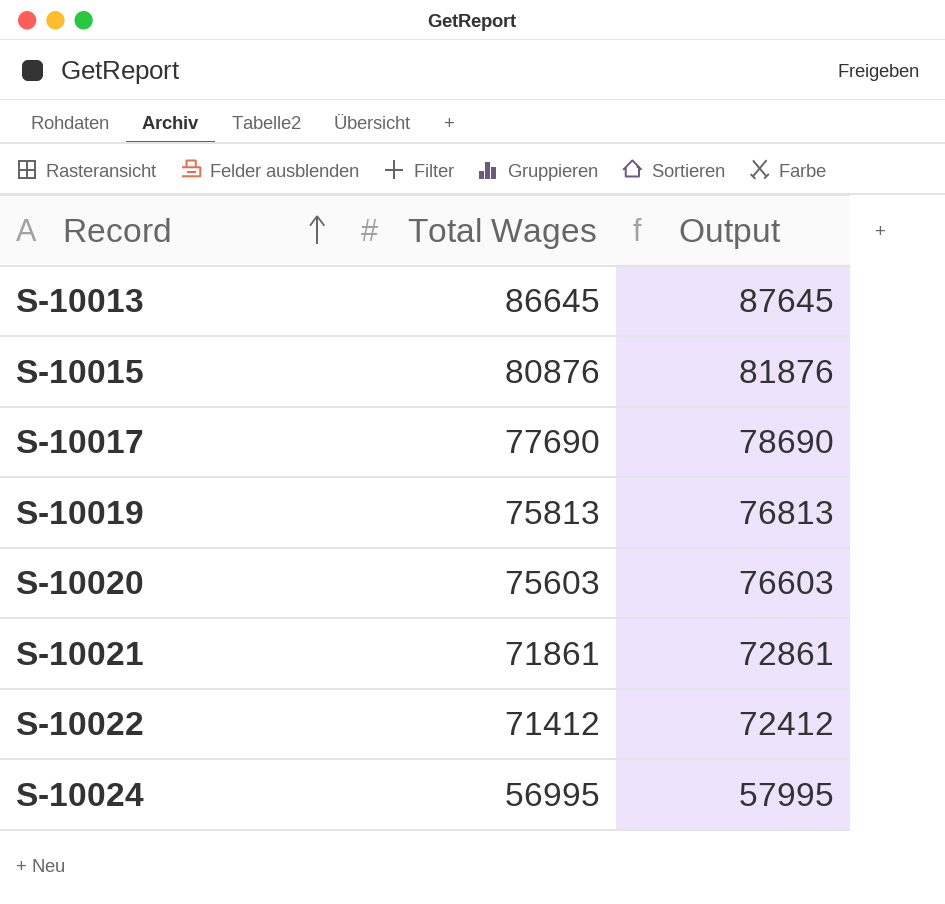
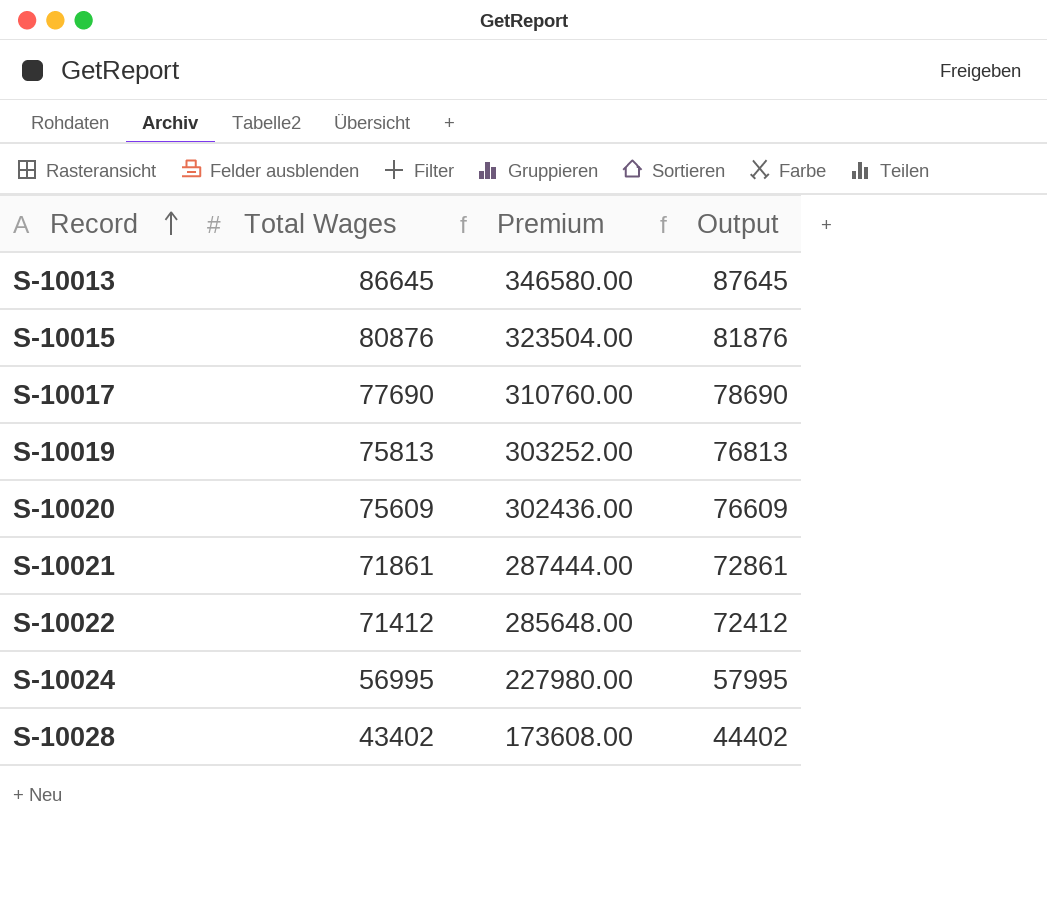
column Premium | formula: none -> [Total Wages] * 4
S-10020 | Total Wages: 75603 -> 75609
S-10020 | Output: 76603 -> 76609
row S-10028: none -> 43402 | 173608.00 | 44402

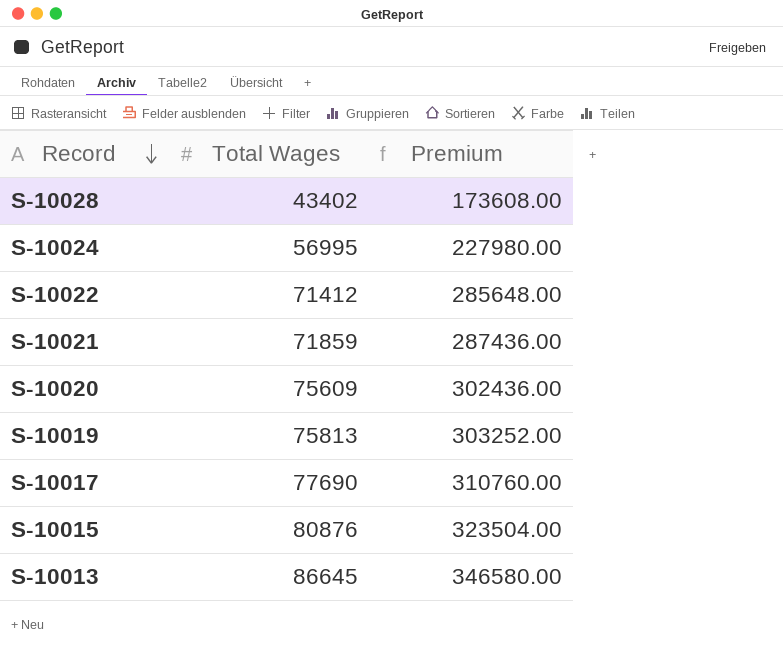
row order: Record ascending -> Record descending
column Output | formula: [Total Wages] + 1000 -> none
S-10021 | Total Wages: 71861 -> 71859
S-10021 | Premium: 287444.00 -> 287436.00

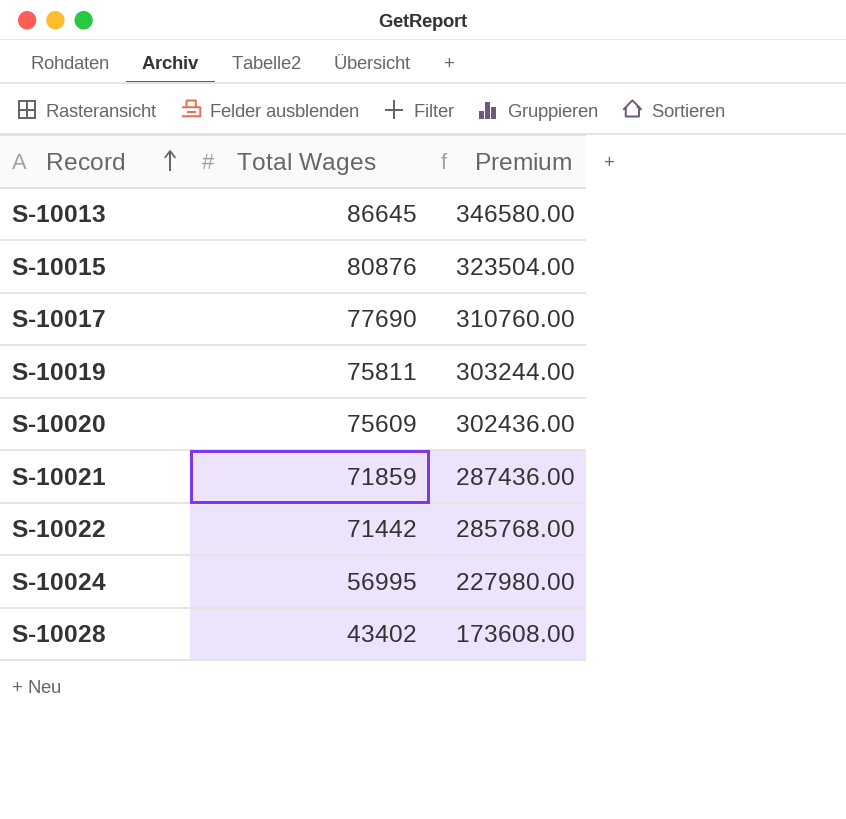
row order: Record descending -> Record ascending
S-10019 | Total Wages: 75813 -> 75811
S-10019 | Premium: 303252.00 -> 303244.00
S-10022 | Total Wages: 71412 -> 71442
S-10022 | Premium: 285648.00 -> 285768.00

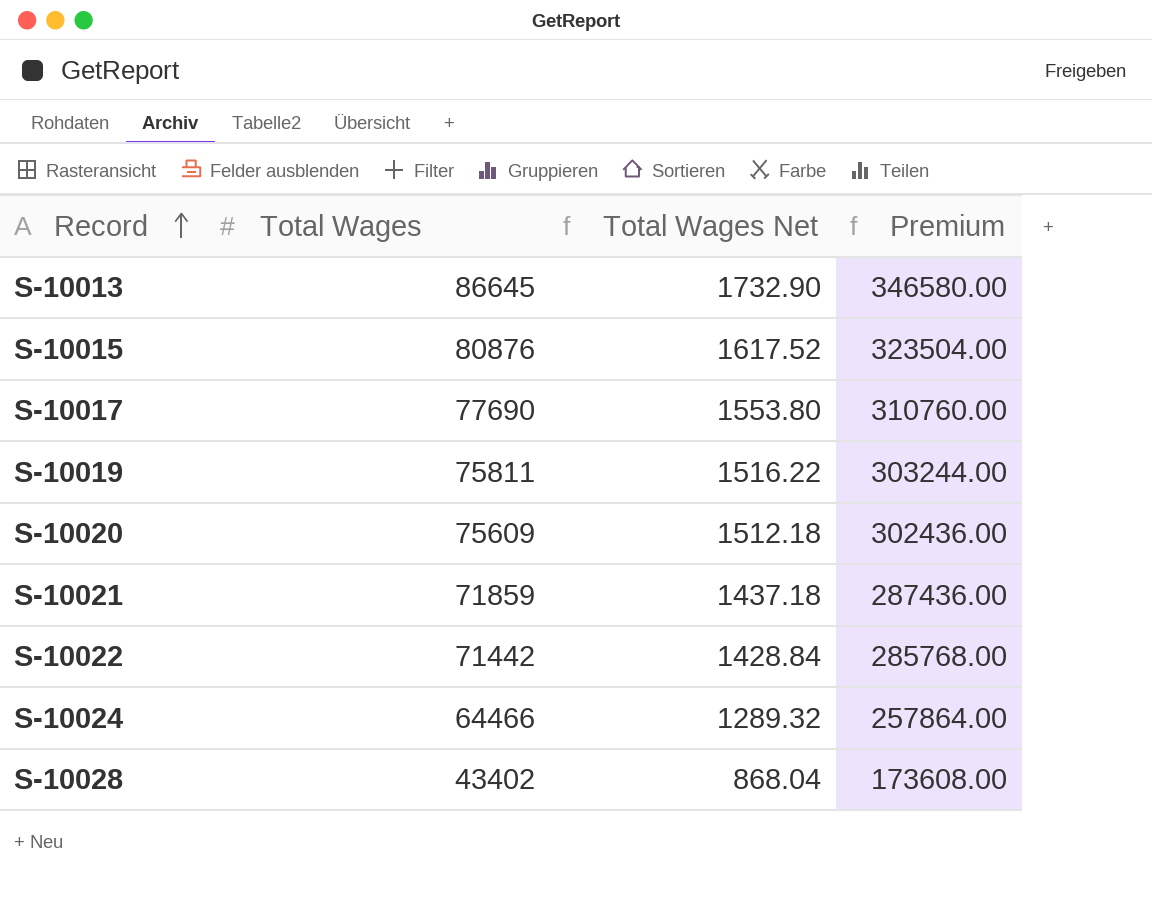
column Total Wages Net | formula: none -> [Total Wages] * 0.02
S-10024 | Total Wages: 56995 -> 64466
S-10024 | Premium: 227980.00 -> 257864.00

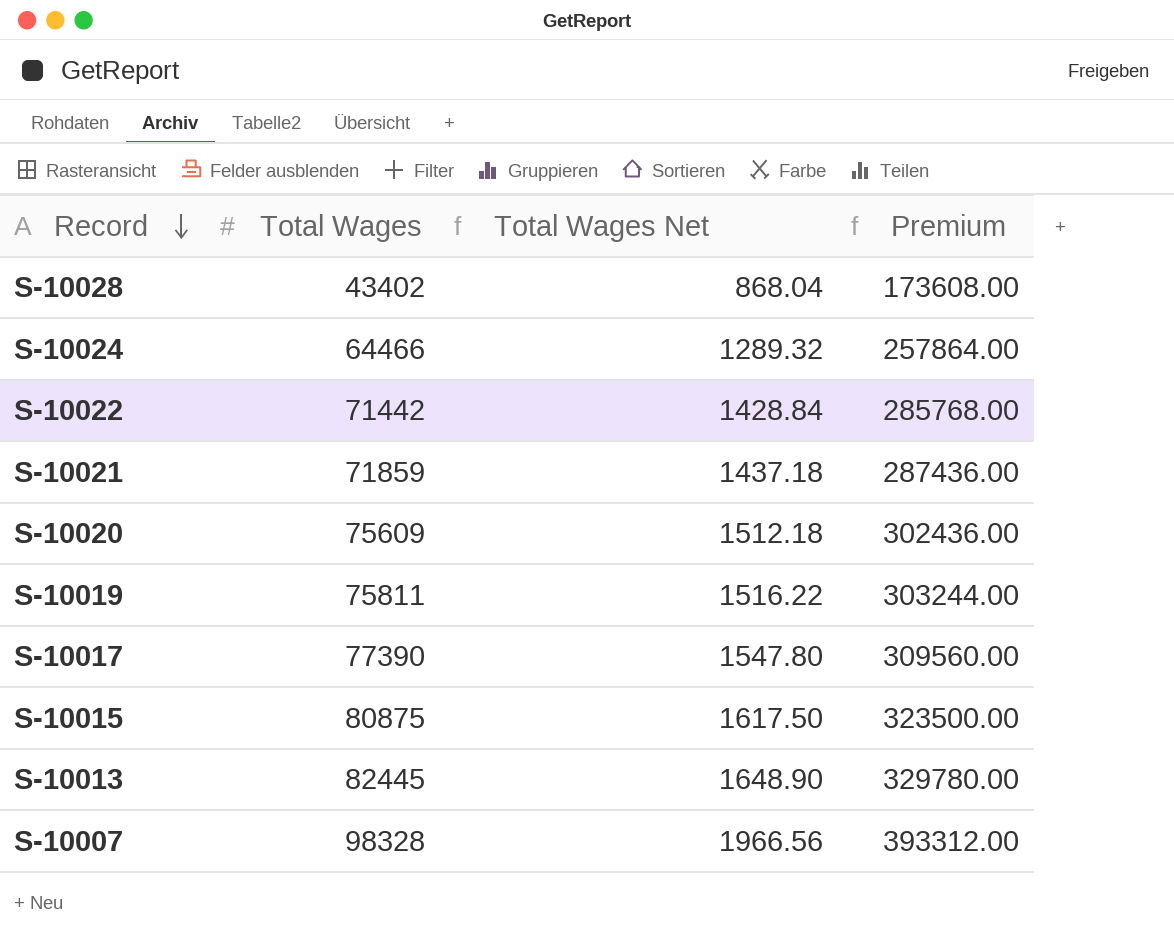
row order: Record ascending -> Record descending
S-10017 | Total Wages: 77690 -> 77390
S-10017 | Total Wages Net: 1553.80 -> 1547.80
S-10017 | Premium: 310760.00 -> 309560.00
S-10015 | Total Wages: 80876 -> 80875
S-10015 | Total Wages Net: 1617.52 -> 1617.50
S-10015 | Premium: 323504.00 -> 323500.00
S-10013 | Total Wages: 86645 -> 82445
S-10013 | Total Wages Net: 1732.90 -> 1648.90
S-10013 | Premium: 346580.00 -> 329780.00
row S-10007: none -> 98328 | 1966.56 | 393312.00

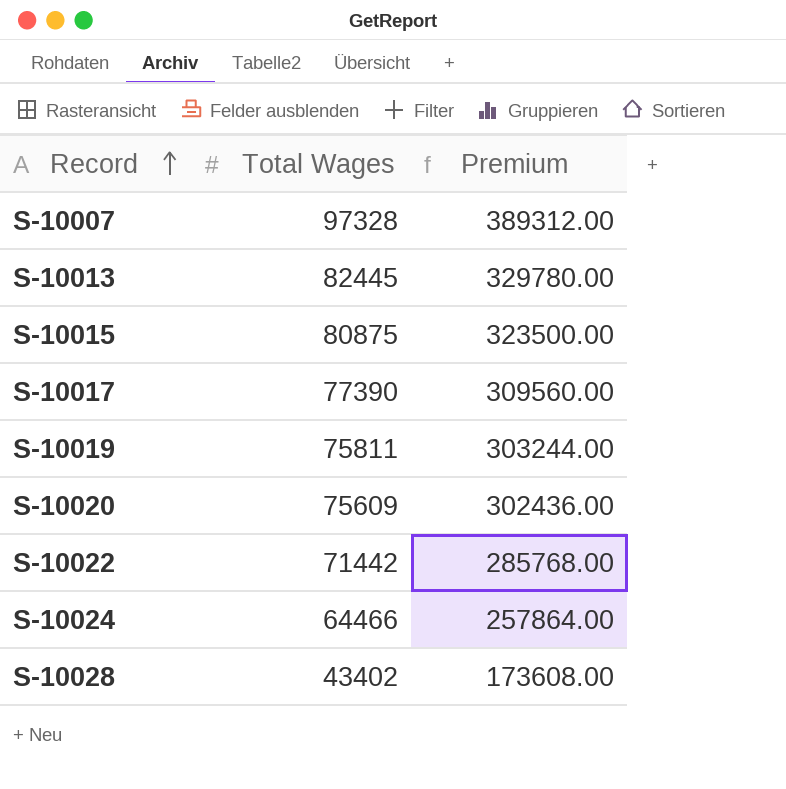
row order: Record descending -> Record ascending
column Total Wages Net | formula: [Total Wages] * 0.02 -> none
row S-10021: 71859 | 1437.18 | 287436.00 -> none
S-10007 | Total Wages: 98328 -> 97328
S-10007 | Premium: 393312.00 -> 389312.00

